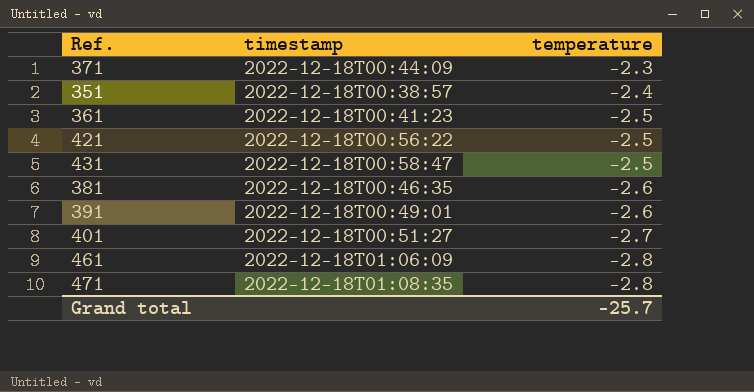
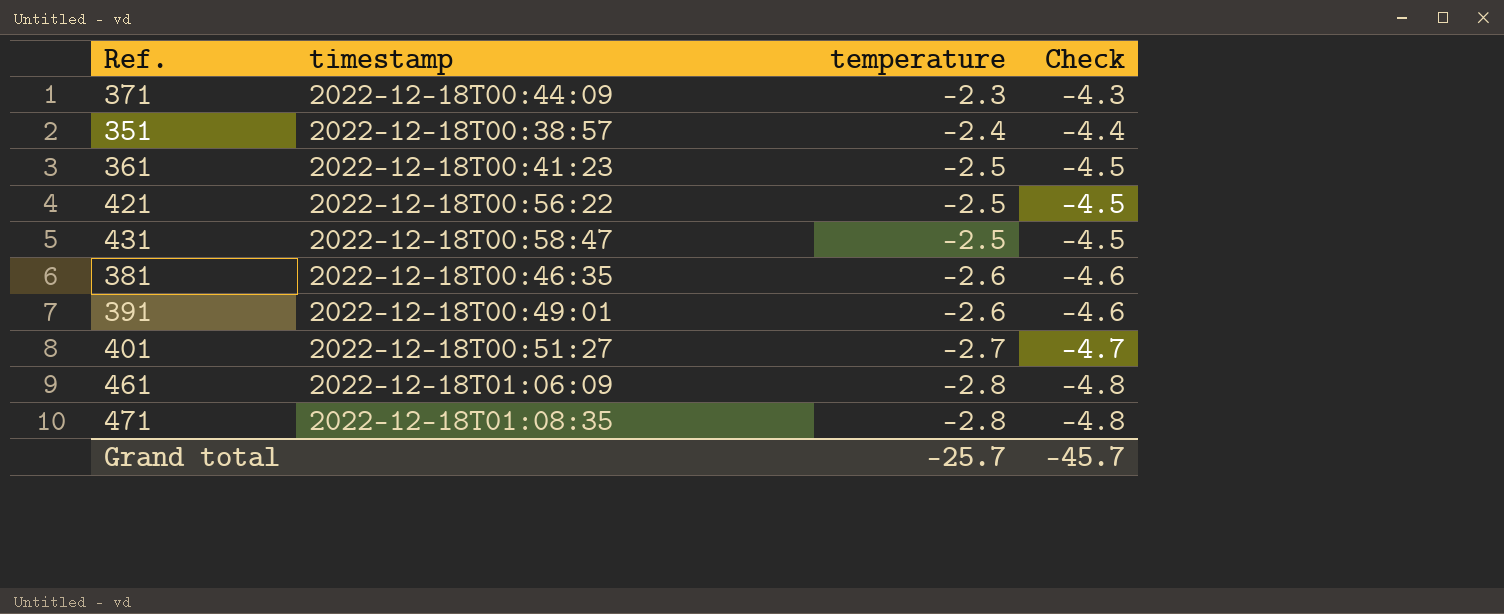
column Check | formula: none -> [temperature] - 2

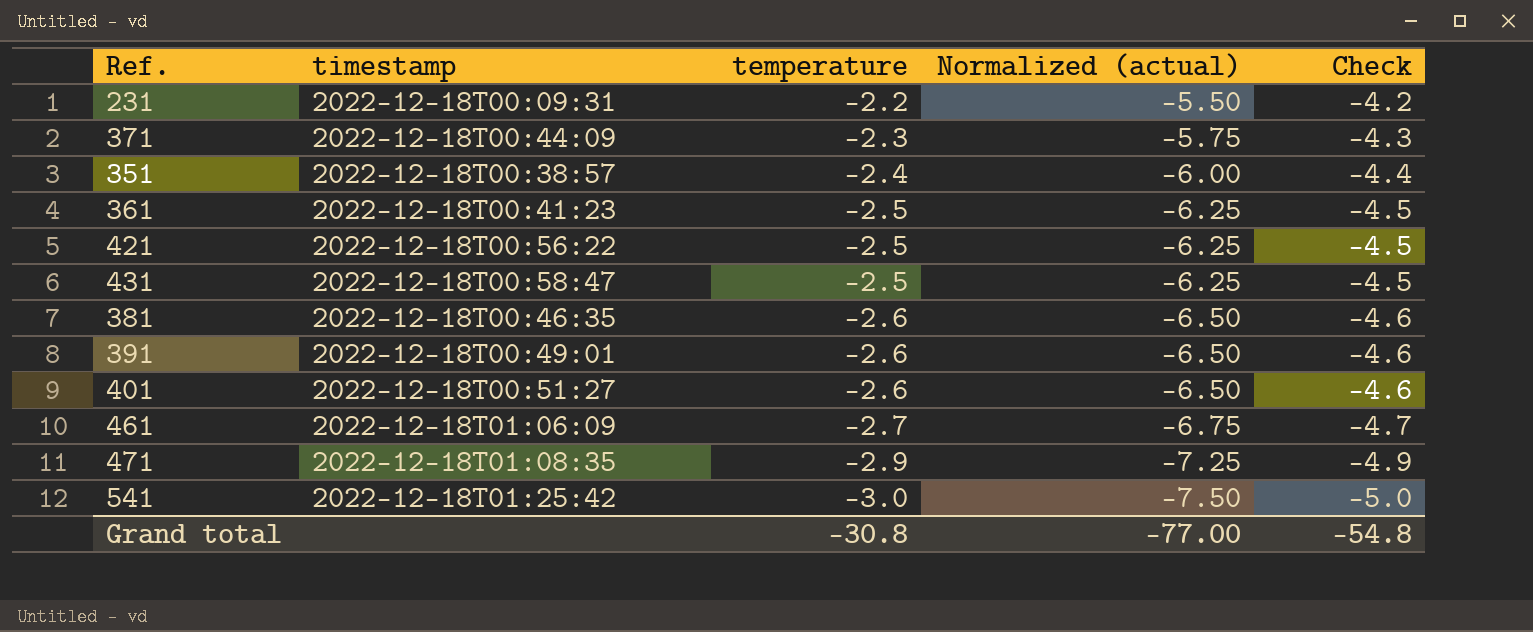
column Normalized (actual) | formula: none -> [temperature] * 2.5
row 231: none -> 2022-12-18T00:09:31 | -2.2 | -5.50 | -4.2
401 | temperature: -2.7 -> -2.6
401 | Check: -4.7 -> -4.6
461 | temperature: -2.8 -> -2.7
461 | Check: -4.8 -> -4.7
471 | temperature: -2.8 -> -2.9
471 | Check: -4.8 -> -4.9
row 541: none -> 2022-12-18T01:25:42 | -3.0 | -7.50 | -5.0
Grand total | temperature: -25.7 -> -30.8
Grand total | Check: -45.7 -> -54.8

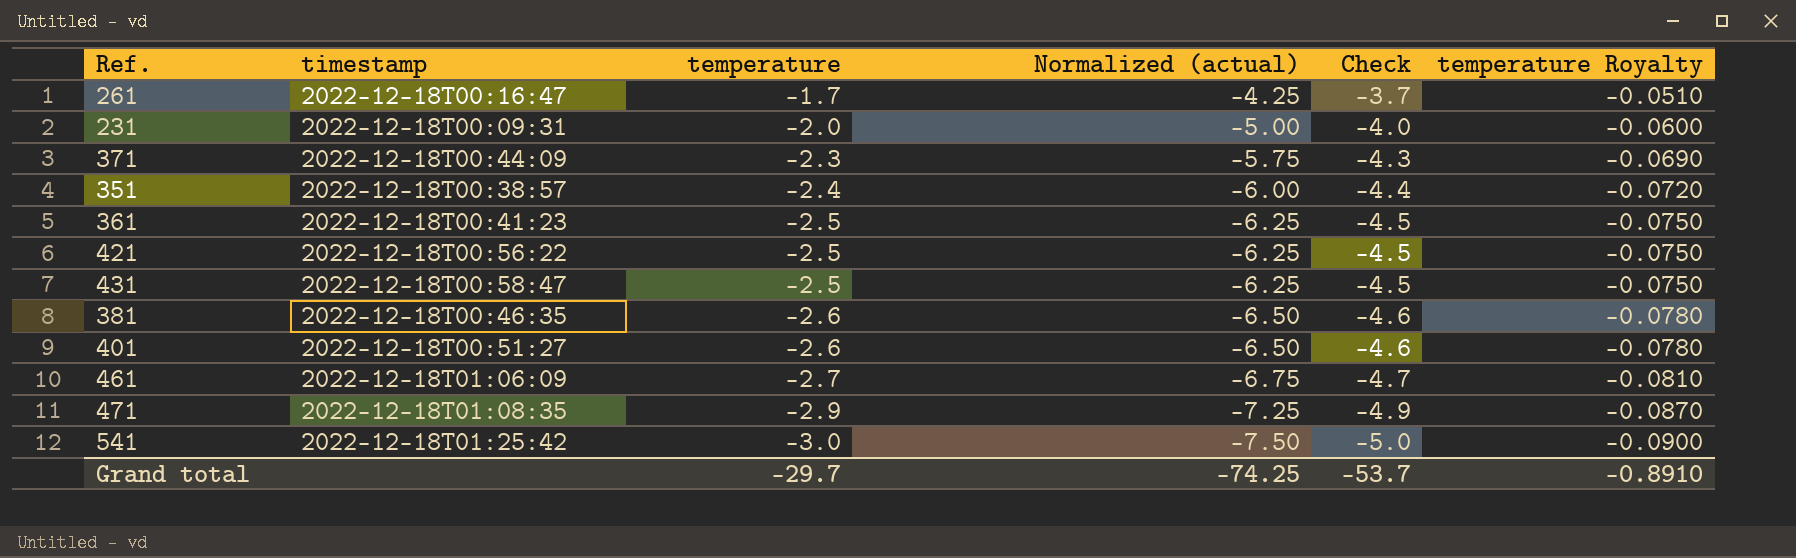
column temperature Royalty | formula: none -> [temperature] * 0.03
row 391: 2022-12-18T00:49:01 | -2.6 | -6.50 | -4.6 -> none
row 261: none -> 2022-12-18T00:16:47 | -1.7 | -4.25 | -3.7 | -0.0510
231 | temperature: -2.2 -> -2.0
231 | Normalized (actual): -5.50 -> -5.00
231 | Check: -4.2 -> -4.0
Grand total | temperature: -30.8 -> -29.7
Grand total | Normalized (actual): -77.00 -> -74.25
Grand total | Check: -54.8 -> -53.7

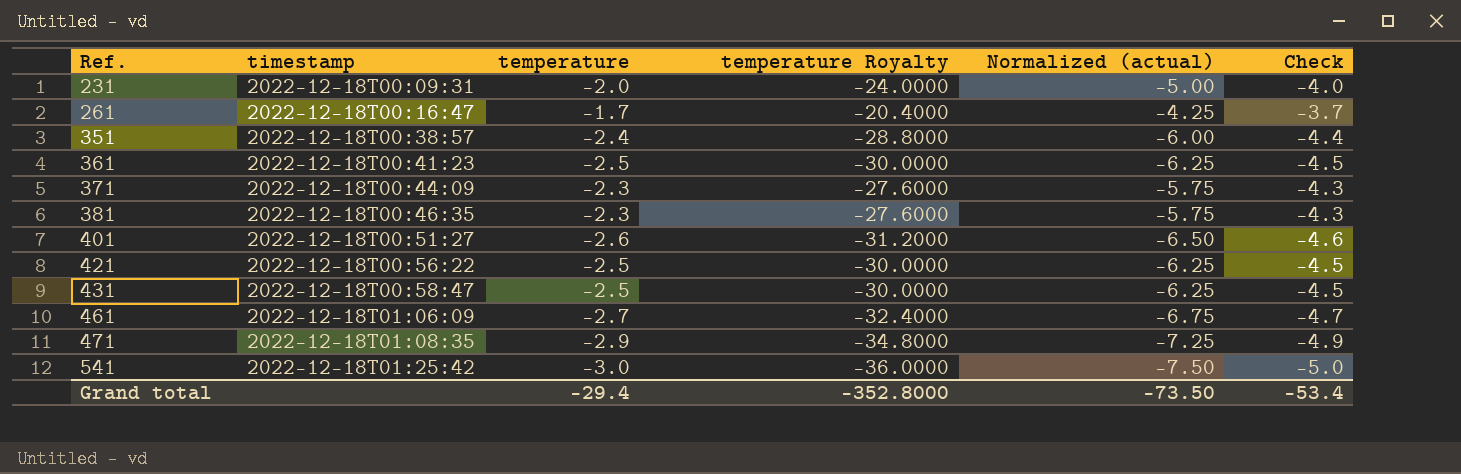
row order: temperature descending -> Ref. ascending
column temperature Royalty | formula: [temperature] * 0.03 -> [temperature] * 12
column temperature Royalty | position: 6 -> 4
381 | temperature: -2.6 -> -2.3
381 | Normalized (actual): -6.50 -> -5.75
381 | Check: -4.6 -> -4.3
Grand total | temperature: -29.7 -> -29.4
Grand total | temperature Royalty: -0.8910 -> -352.8000
Grand total | Normalized (actual): -74.25 -> -73.50
Grand total | Check: -53.7 -> -53.4

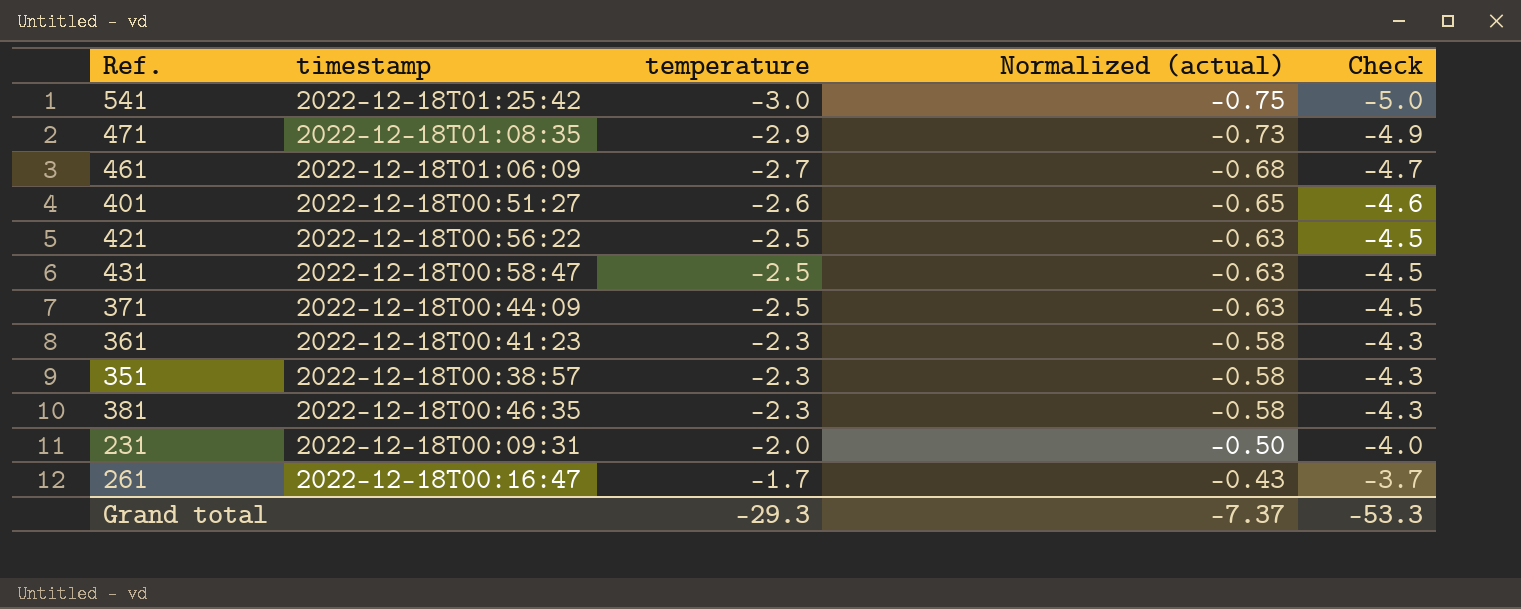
row order: Ref. ascending -> temperature ascending
column temperature Royalty | formula: [temperature] * 12 -> none
column Normalized (actual) | formula: [temperature] * 2.5 -> [temperature] * 0.25
371 | temperature: -2.3 -> -2.5
371 | Check: -4.3 -> -4.5
361 | temperature: -2.5 -> -2.3
361 | Check: -4.5 -> -4.3
351 | temperature: -2.4 -> -2.3
351 | Check: -4.4 -> -4.3
Grand total | temperature: -29.4 -> -29.3
Grand total | Normalized (actual): -73.50 -> -7.37
Grand total | Check: -53.4 -> -53.3

